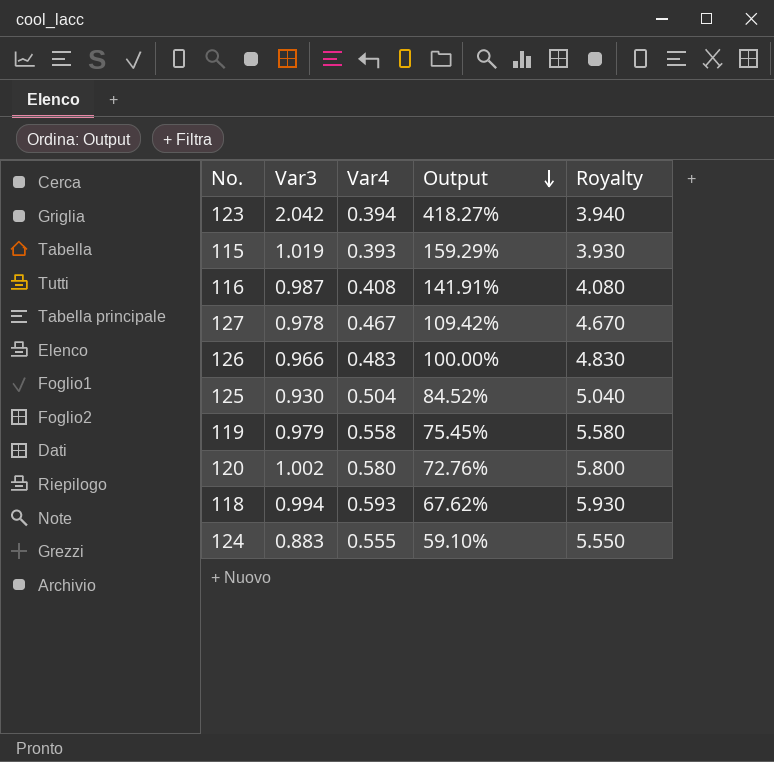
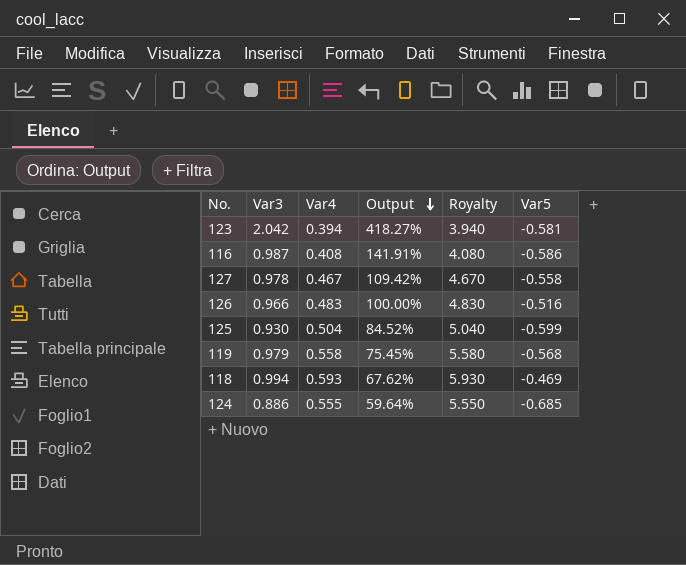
column Var5 | position: none -> 6
row 115: 1.019 | 0.393 | 159.29% | 3.930 -> none
row 120: 1.002 | 0.580 | 72.76% | 5.800 -> none
124 | Var3: 0.883 -> 0.886
124 | Output: 59.10% -> 59.64%

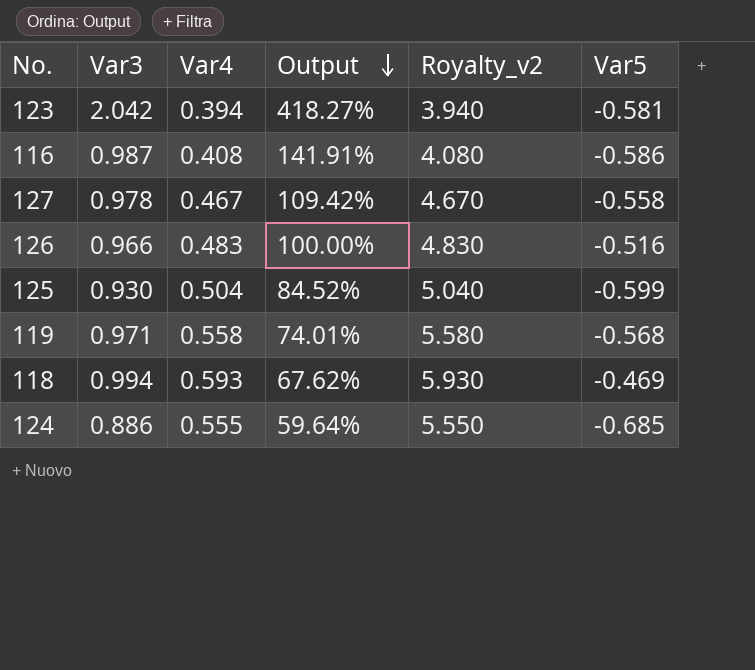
column name: Royalty -> Royalty_v2
119 | Var3: 0.979 -> 0.971
119 | Output: 75.45% -> 74.01%

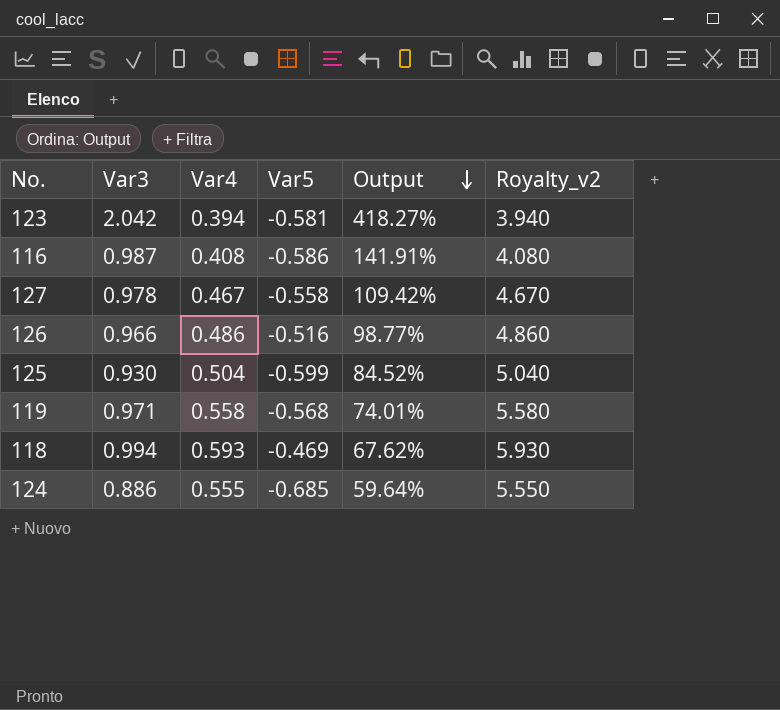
column Var5 | position: 6 -> 4
126 | Var4: 0.483 -> 0.486
126 | Output: 100.00% -> 98.77%
126 | Royalty_v2: 4.830 -> 4.860

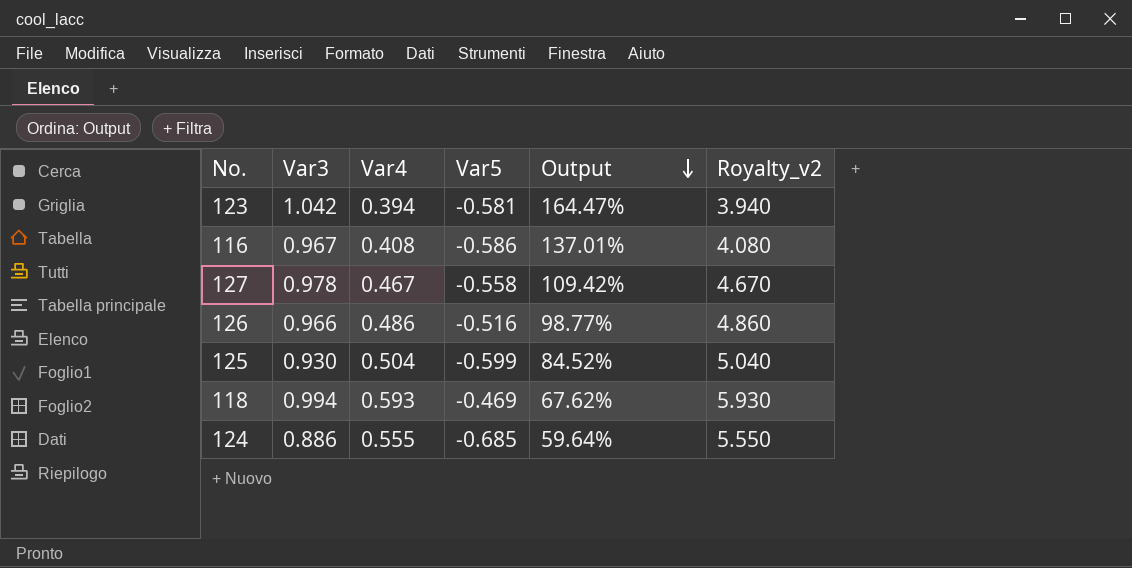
row 119: 0.971 | 0.558 | -0.568 | 74.01% | 5.580 -> none
123 | Var3: 2.042 -> 1.042
123 | Output: 418.27% -> 164.47%
116 | Var3: 0.987 -> 0.967
116 | Output: 141.91% -> 137.01%

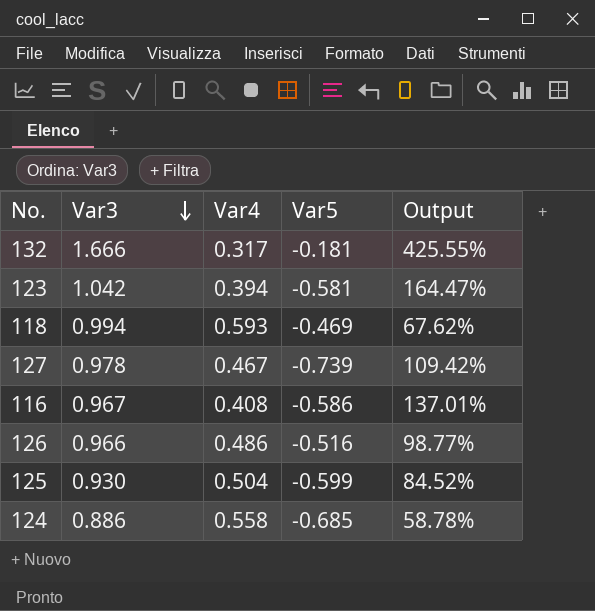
row order: Output descending -> Var3 descending
column Royalty_v2 | formula: [Var4] * 10 -> none
row 132: none -> 1.666 | 0.317 | -0.181 | 425.55%
127 | Var5: -0.558 -> -0.739
124 | Var4: 0.555 -> 0.558
124 | Output: 59.64% -> 58.78%

